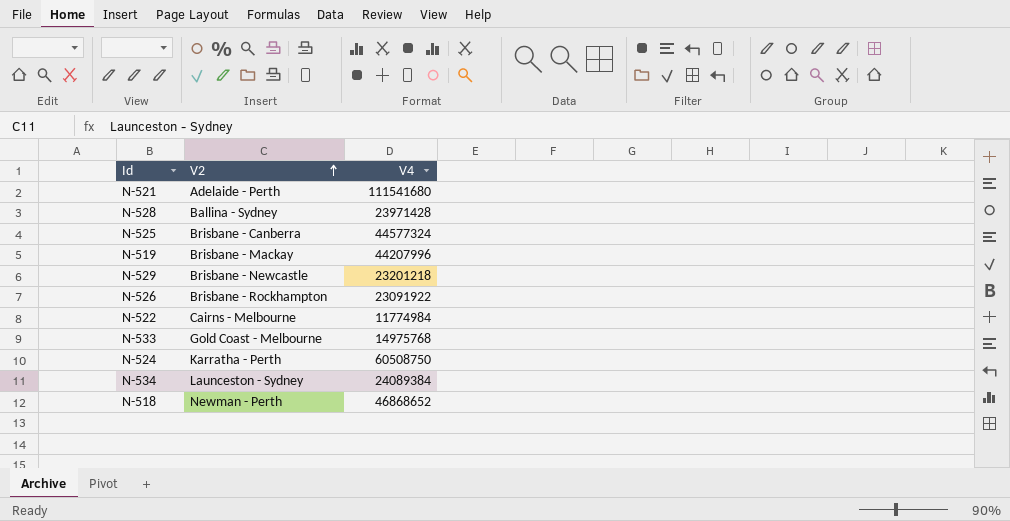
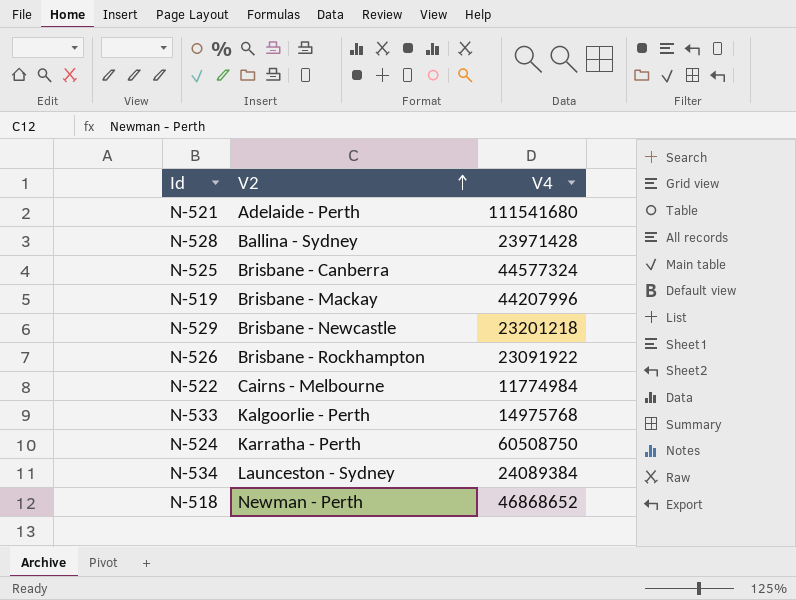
N-533 | V2: Gold Coast - Melbourne -> Kalgoorlie - Perth

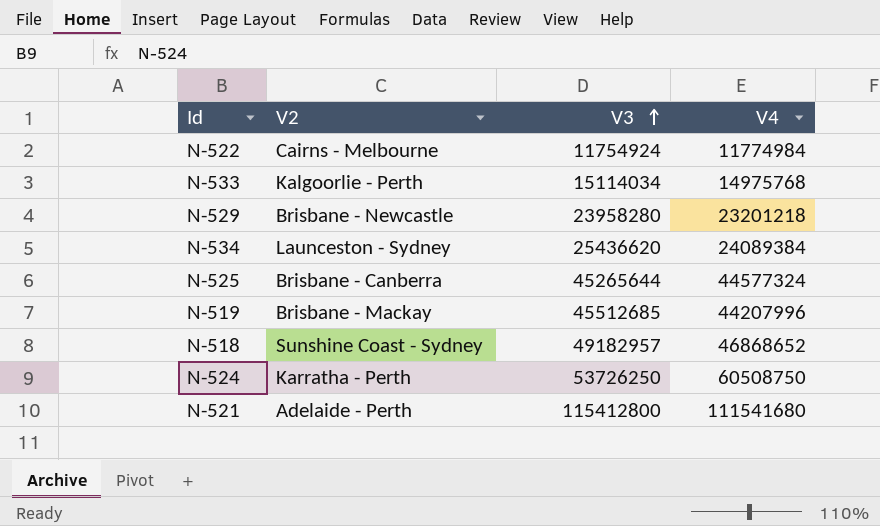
row order: V2 ascending -> V3 ascending
column V3 | position: none -> 3
row N-528: Ballina - Sydney | 23971428 -> none
row N-526: Brisbane - Rockhampton | 23091922 -> none
N-518 | V2: Newman - Perth -> Sunshine Coast - Sydney

